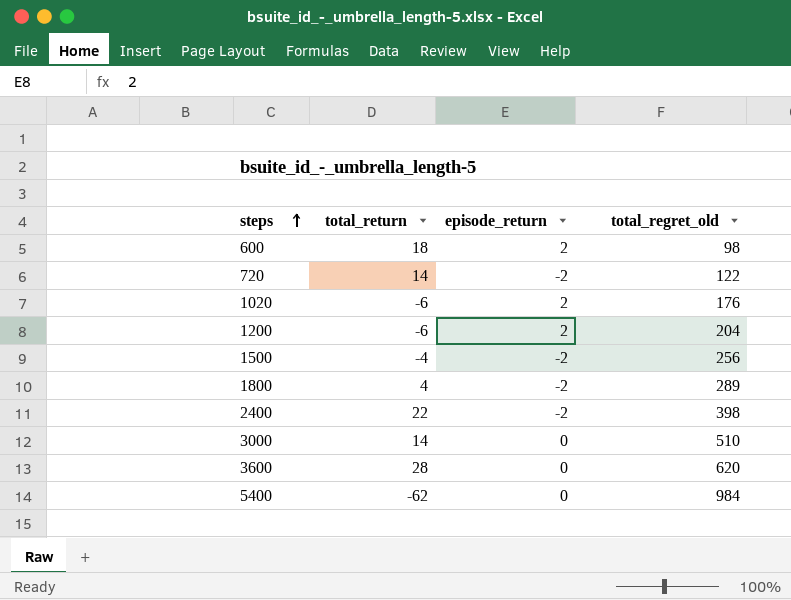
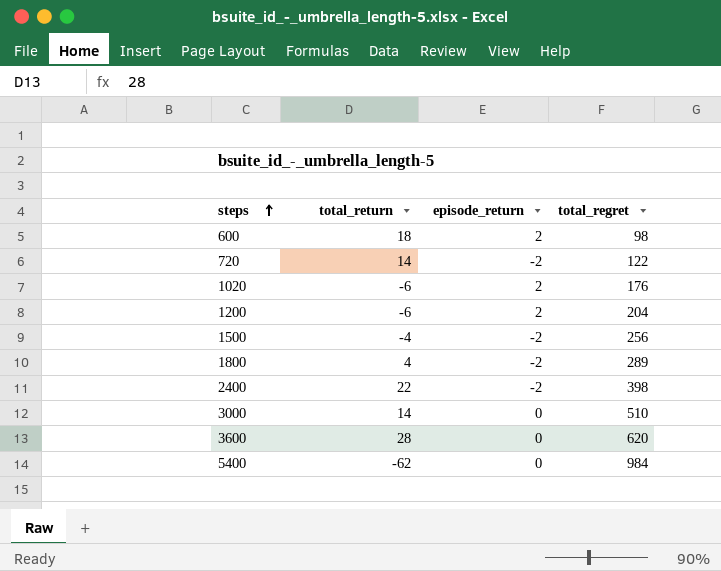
column name: total_regret_old -> total_regret

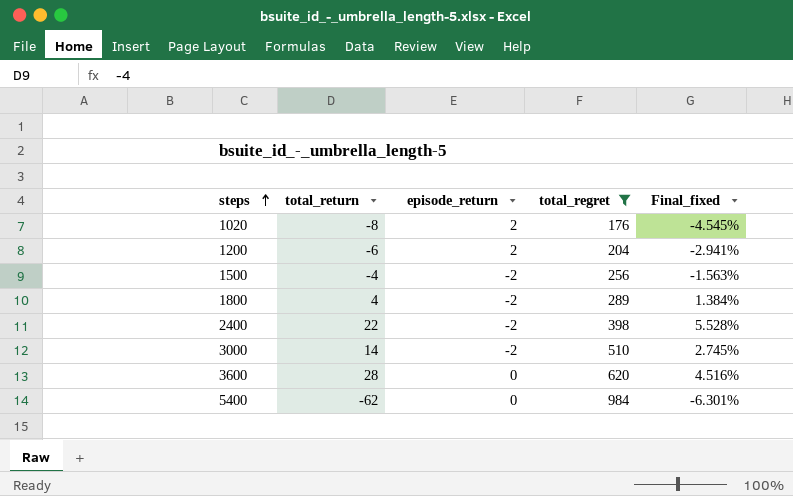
filter: none -> total_regret >= 176
column Final_fixed | formula: none -> [total_return] / [total_regret]
1020 | total_return: -6 -> -8
3000 | episode_return: 0 -> -2

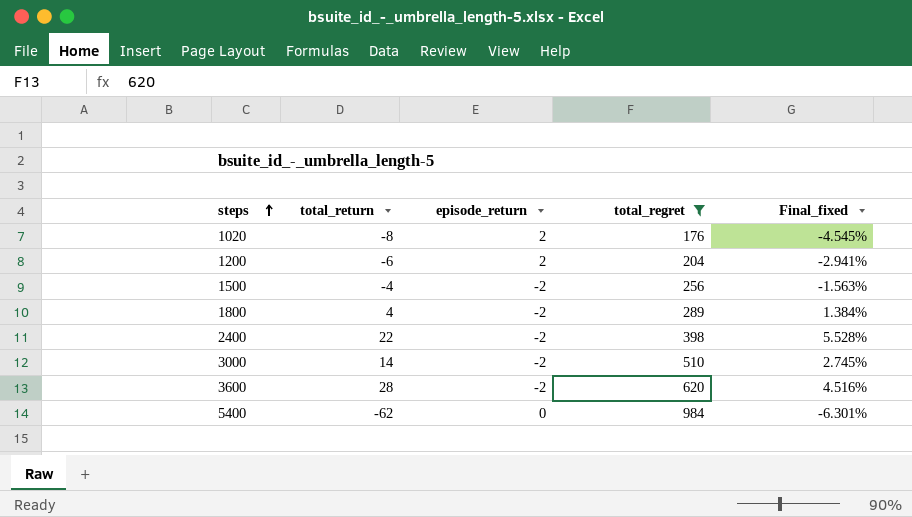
3600 | episode_return: 0 -> -2

